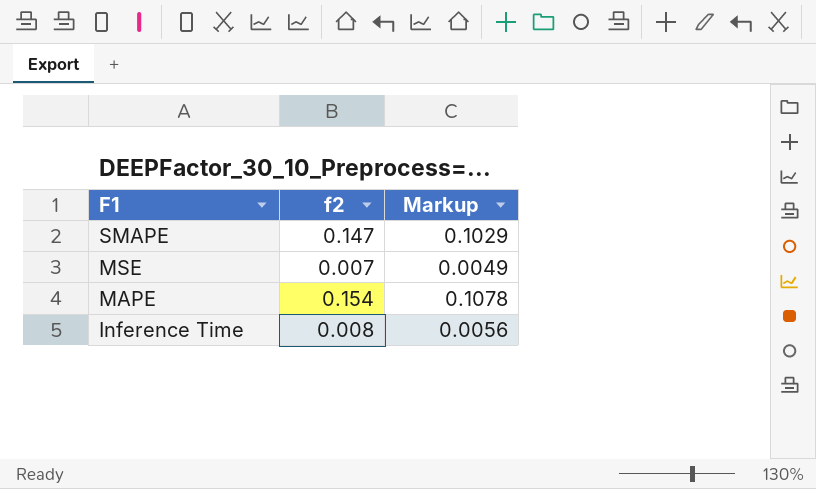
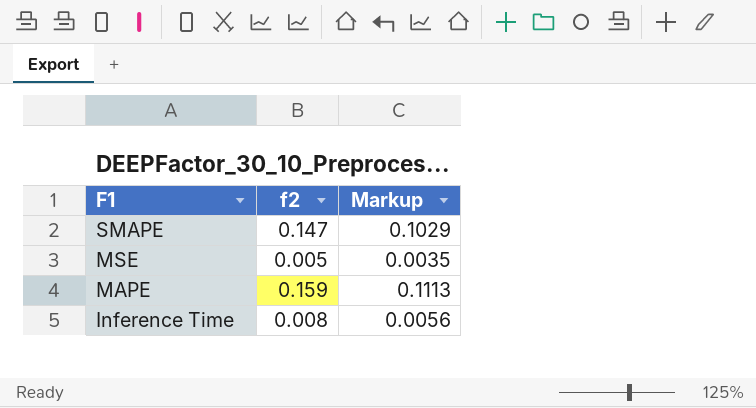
MSE | f2: 0.007 -> 0.005
MSE | Markup: 0.0049 -> 0.0035
MAPE | f2: 0.154 -> 0.159
MAPE | Markup: 0.1078 -> 0.1113

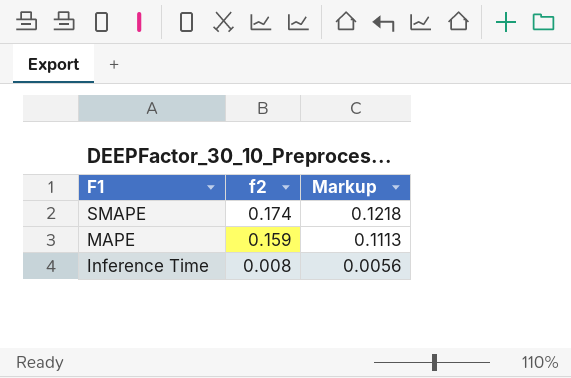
row MSE: 0.005 | 0.0035 -> none
SMAPE | f2: 0.147 -> 0.174
SMAPE | Markup: 0.1029 -> 0.1218

